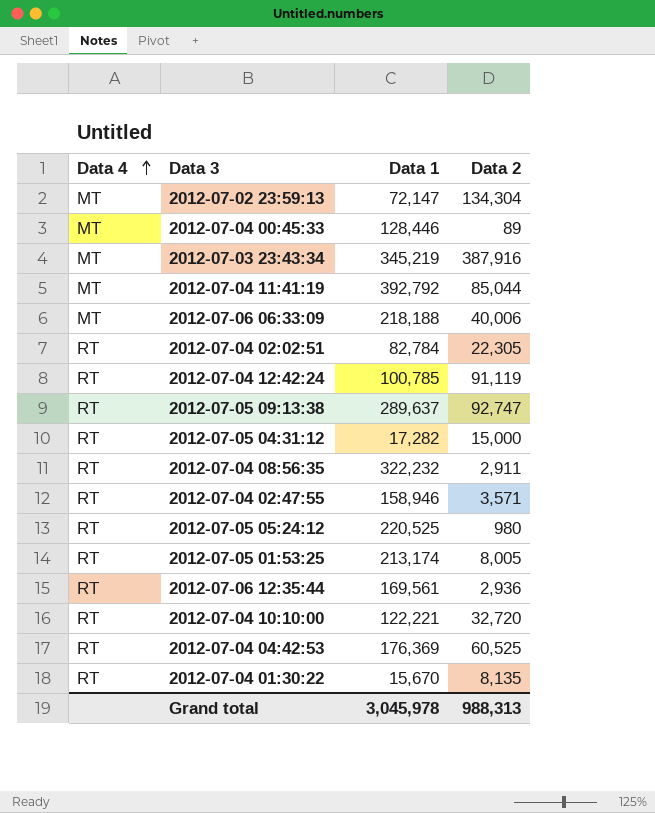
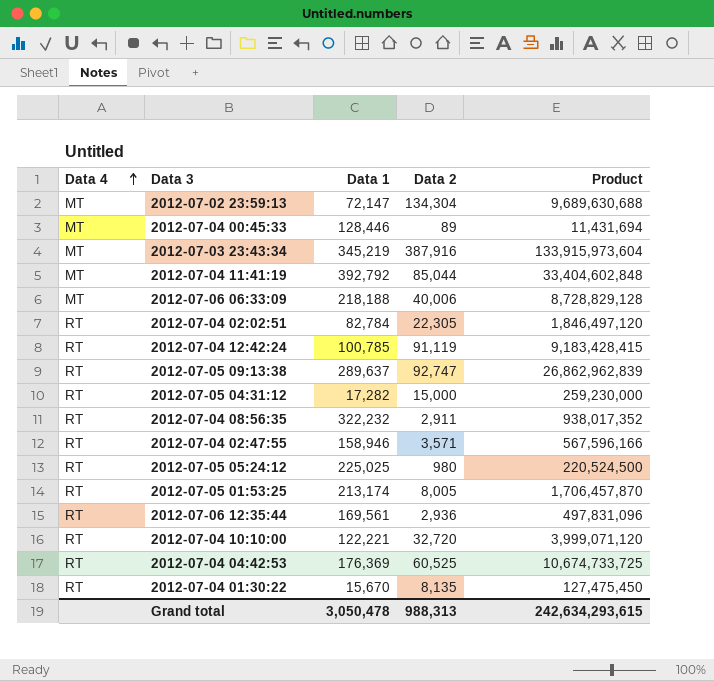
column Product | formula: none -> [Data 1] * [Data 2]
2012-07-05 05:24:12 | Data 1: 220,525 -> 225,025
Grand total | Data 1: 3,045,978 -> 3,050,478

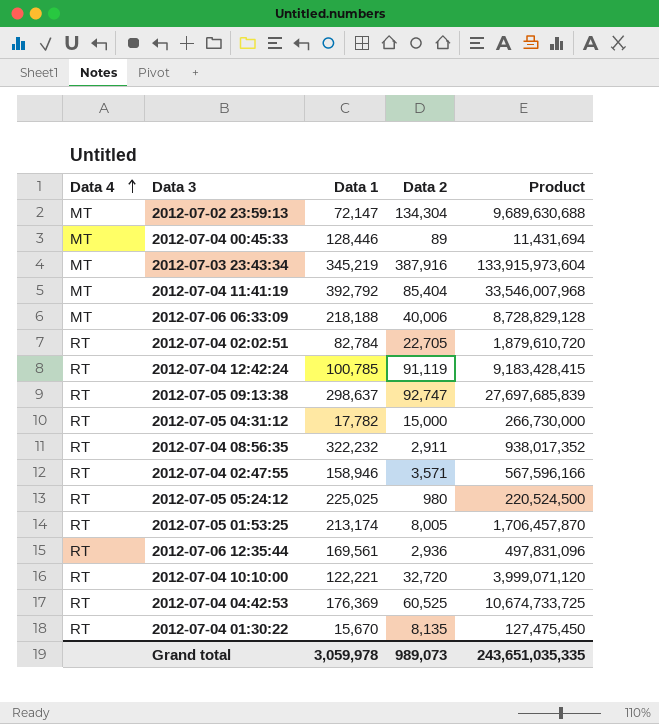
2012-07-04 11:41:19 | Data 2: 85,044 -> 85,404
2012-07-04 11:41:19 | Product: 33,404,602,848 -> 33,546,007,968
2012-07-04 02:02:51 | Data 2: 22,305 -> 22,705
2012-07-04 02:02:51 | Product: 1,846,497,120 -> 1,879,610,720
2012-07-05 09:13:38 | Data 1: 289,637 -> 298,637
2012-07-05 09:13:38 | Product: 26,862,962,839 -> 27,697,685,839
2012-07-05 04:31:12 | Data 1: 17,282 -> 17,782
2012-07-05 04:31:12 | Product: 259,230,000 -> 266,730,000
Grand total | Data 1: 3,050,478 -> 3,059,978
Grand total | Data 2: 988,313 -> 989,073
Grand total | Product: 242,634,293,615 -> 243,651,035,335

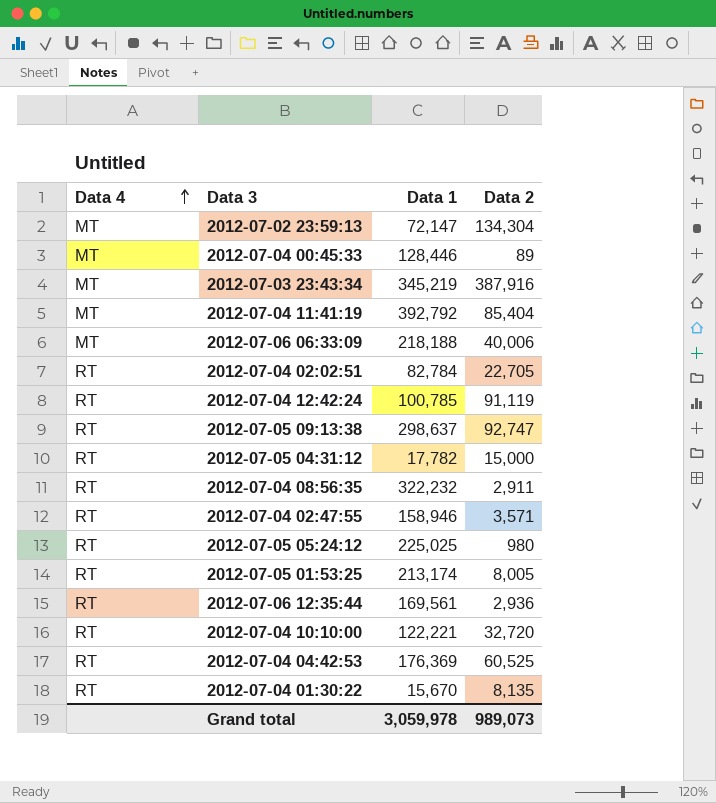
column Product | formula: [Data 1] * [Data 2] -> none

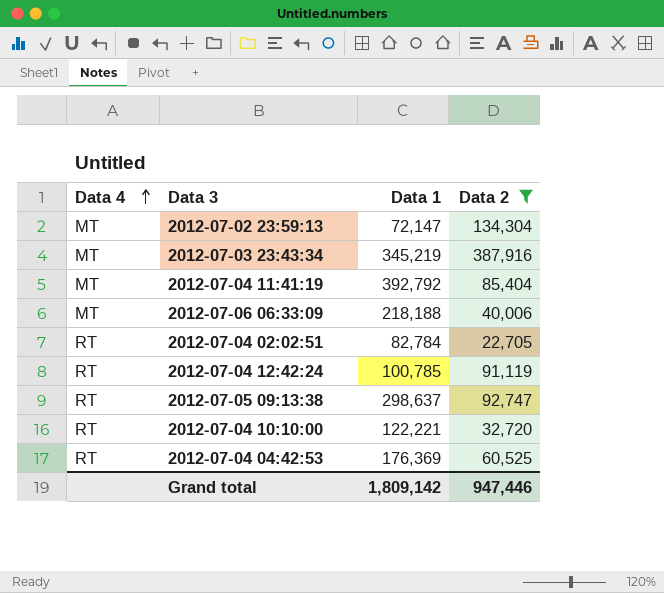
filter: none -> Data 2 >= 22,705
Grand total | Data 1: 3,059,978 -> 1,809,142
Grand total | Data 2: 989,073 -> 947,446

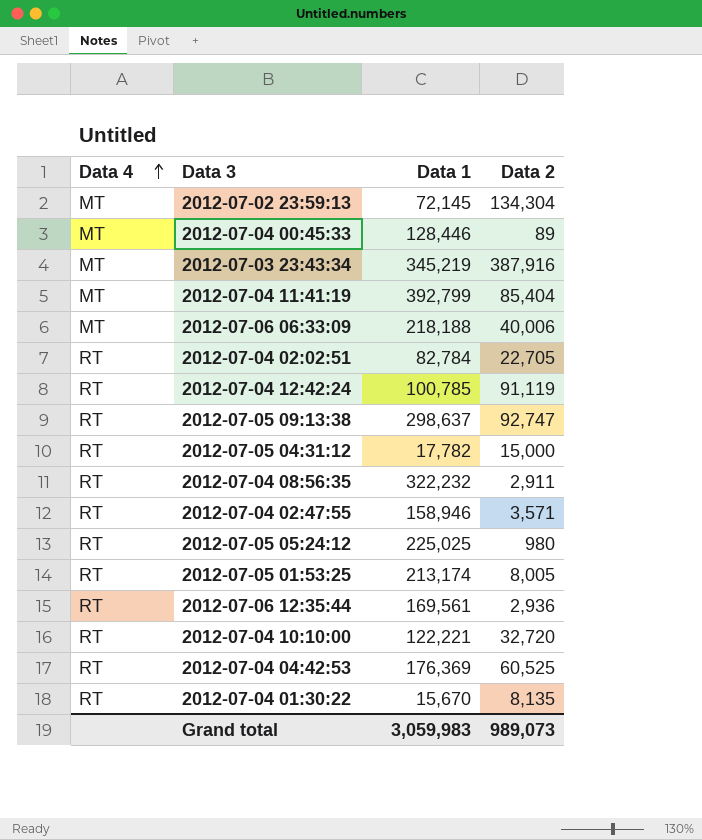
filter: Data 2 >= 22,705 -> none
2012-07-02 23:59:13 | Data 1: 72,147 -> 72,145
2012-07-04 11:41:19 | Data 1: 392,792 -> 392,799
Grand total | Data 1: 1,809,142 -> 3,059,983
Grand total | Data 2: 947,446 -> 989,073

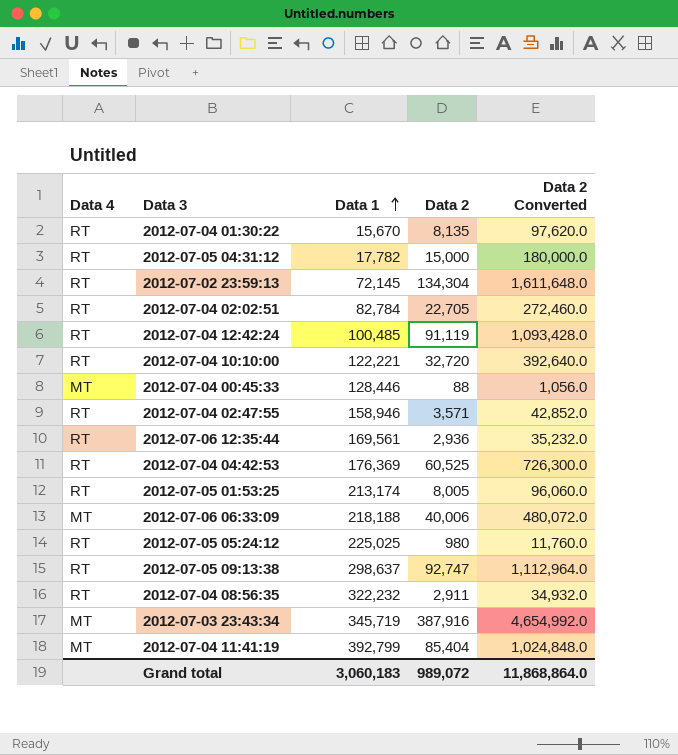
row order: Data 4 ascending -> Data 1 ascending
column Data 2 Converted | formula: none -> [Data 2] * 12
2012-07-02 23:59:13 | Data 4: MT -> RT
2012-07-04 12:42:24 | Data 1: 100,785 -> 100,485
2012-07-04 00:45:33 | Data 2: 89 -> 88
2012-07-03 23:43:34 | Data 1: 345,219 -> 345,719
Grand total | Data 1: 3,059,983 -> 3,060,183
Grand total | Data 2: 989,073 -> 989,072

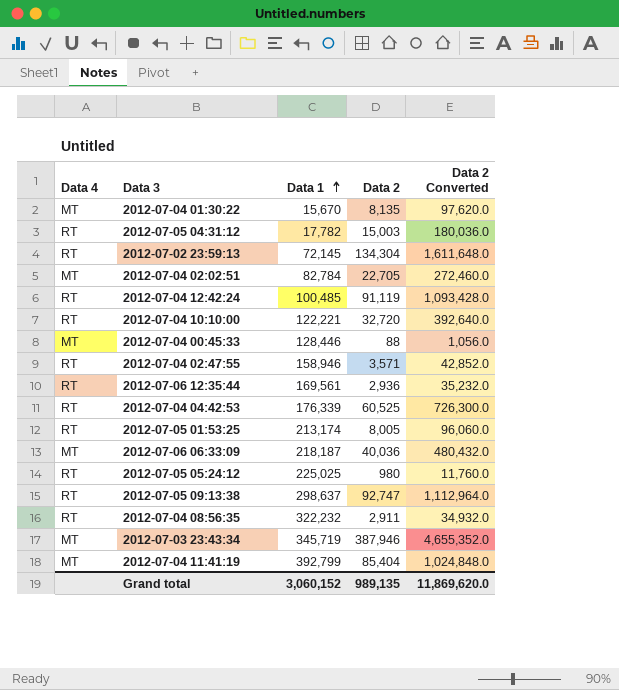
2012-07-04 01:30:22 | Data 4: RT -> MT
2012-07-05 04:31:12 | Data 2: 15,000 -> 15,003
2012-07-05 04:31:12 | Data 2 Converted: 180,000.0 -> 180,036.0
2012-07-04 02:02:51 | Data 4: RT -> MT
2012-07-04 04:42:53 | Data 1: 176,369 -> 176,339
2012-07-06 06:33:09 | Data 1: 218,188 -> 218,187
2012-07-06 06:33:09 | Data 2: 40,006 -> 40,036
2012-07-06 06:33:09 | Data 2 Converted: 480,072.0 -> 480,432.0
2012-07-03 23:43:34 | Data 2: 387,916 -> 387,946
2012-07-03 23:43:34 | Data 2 Converted: 4,654,992.0 -> 4,655,352.0
Grand total | Data 1: 3,060,183 -> 3,060,152
Grand total | Data 2: 989,072 -> 989,135
Grand total | Data 2 Converted: 11,868,864.0 -> 11,869,620.0

